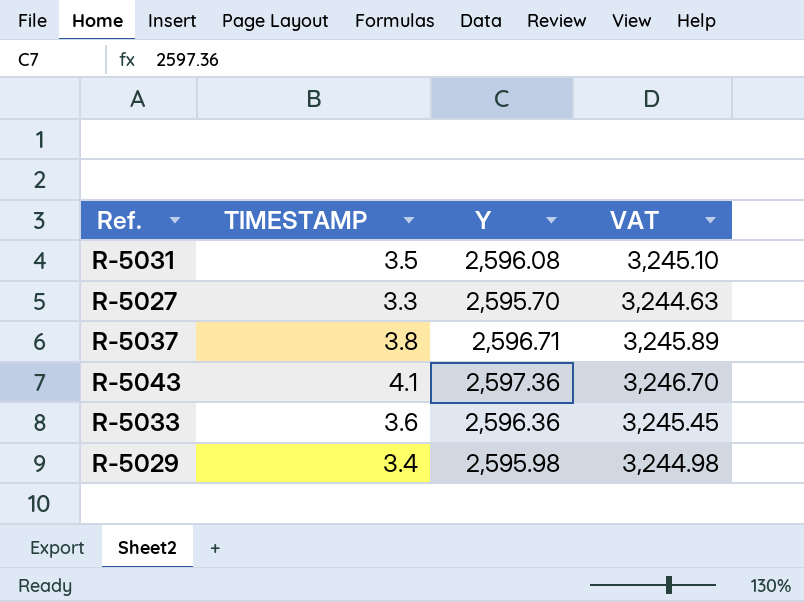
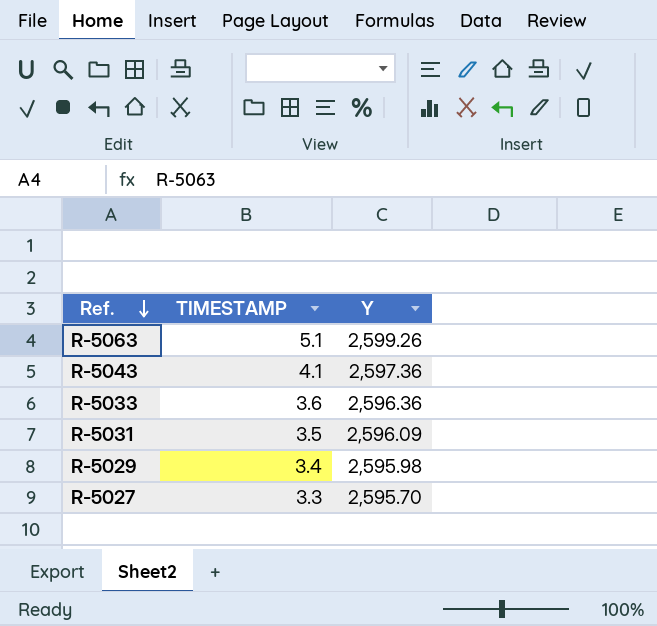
row order: none -> Ref. descending
column VAT | formula: [Y] * 1.25 -> none
row R-5037: 3.8 | 2,596.71 | 3,245.89 -> none
row R-5063: none -> 5.1 | 2,599.26
R-5031 | Y: 2,596.08 -> 2,596.09

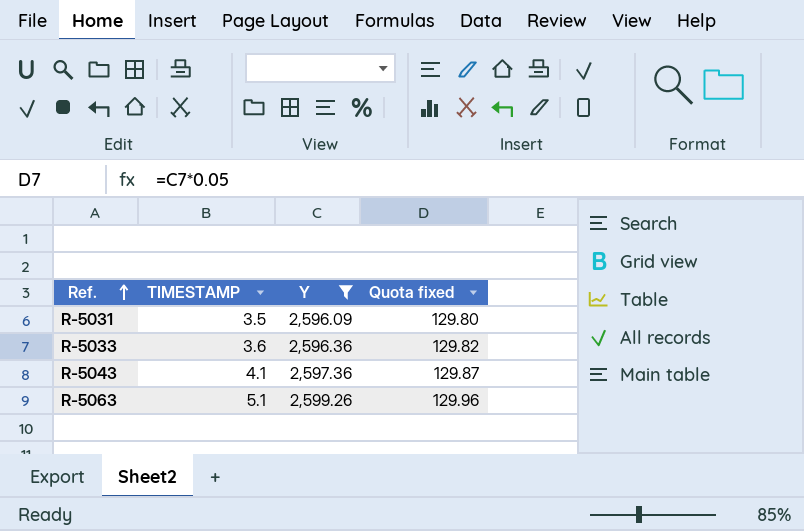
filter: none -> Y >= 2,596.09
row order: Ref. descending -> Ref. ascending
column Quota fixed | formula: none -> [Y] * 0.05

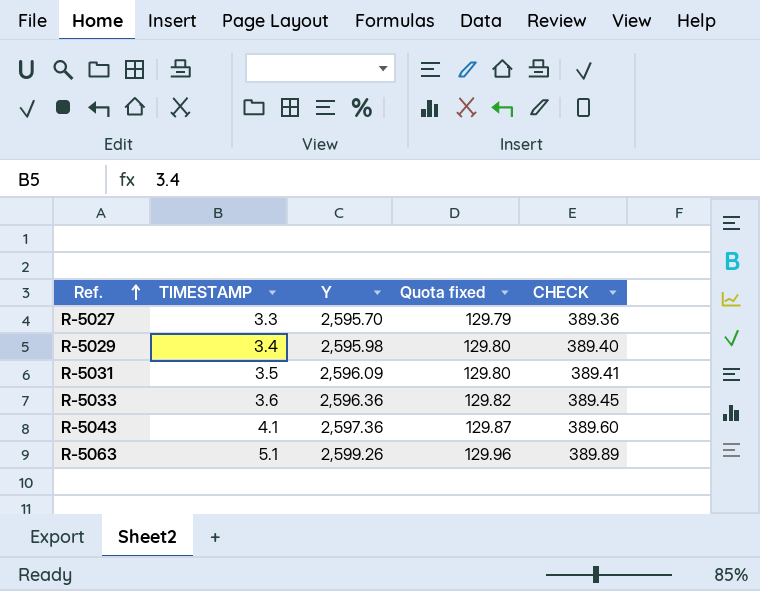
filter: Y >= 2,596.09 -> none
column CHECK | formula: none -> [Y] * 0.15

